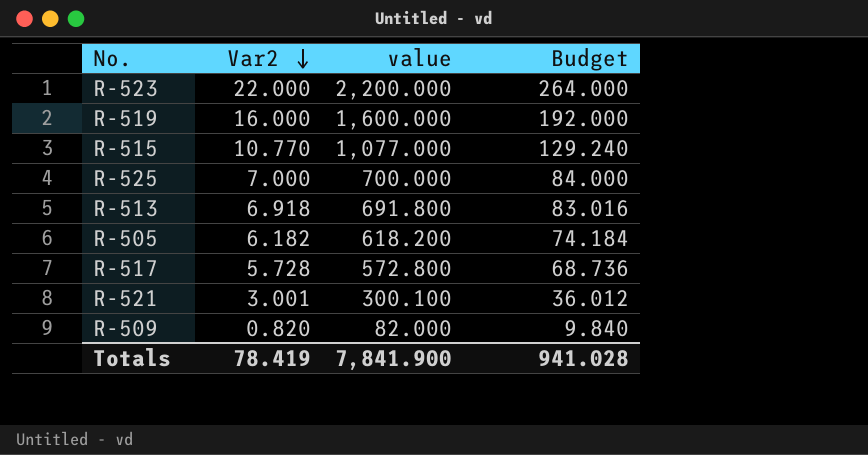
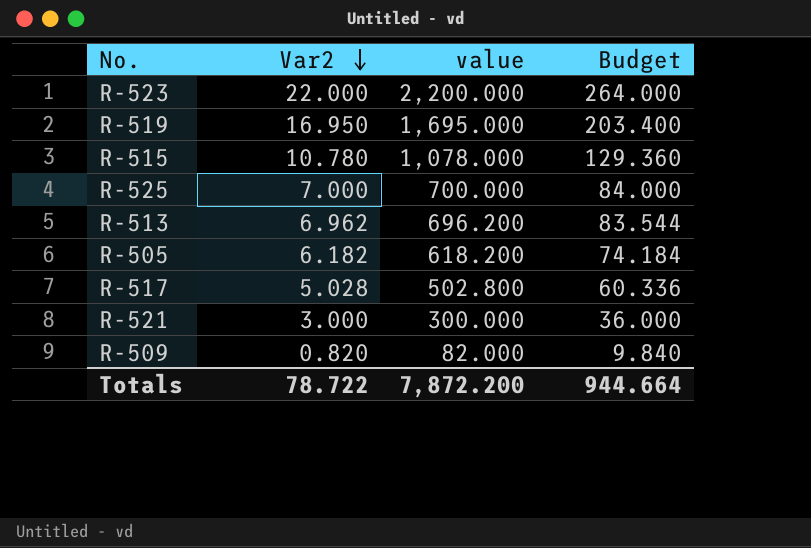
R-519 | Var2: 16.000 -> 16.950
R-519 | value: 1,600.000 -> 1,695.000
R-519 | Budget: 192.000 -> 203.400
R-515 | Var2: 10.770 -> 10.780
R-515 | value: 1,077.000 -> 1,078.000
R-515 | Budget: 129.240 -> 129.360
R-513 | Var2: 6.918 -> 6.962
R-513 | value: 691.800 -> 696.200
R-513 | Budget: 83.016 -> 83.544
R-517 | Var2: 5.728 -> 5.028
R-517 | value: 572.800 -> 502.800
R-517 | Budget: 68.736 -> 60.336
R-521 | Var2: 3.001 -> 3.000
R-521 | value: 300.100 -> 300.000
R-521 | Budget: 36.012 -> 36.000
Totals | Var2: 78.419 -> 78.722
Totals | value: 7,841.900 -> 7,872.200
Totals | Budget: 941.028 -> 944.664

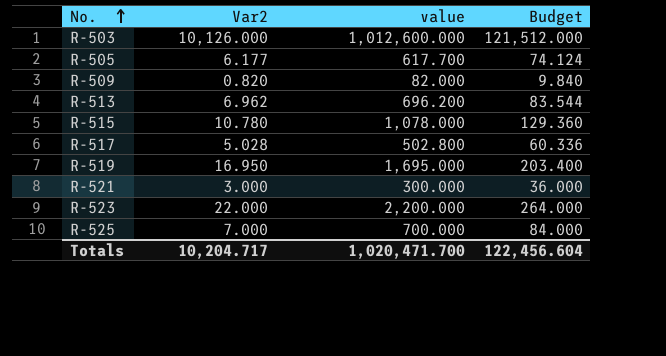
row order: Var2 descending -> No. ascending
row R-503: none -> 10,126.000 | 1,012,600.000 | 121,512.000
R-505 | Var2: 6.182 -> 6.177
R-505 | value: 618.200 -> 617.700
R-505 | Budget: 74.184 -> 74.124
Totals | Var2: 78.722 -> 10,204.717
Totals | value: 7,872.200 -> 1,020,471.700
Totals | Budget: 944.664 -> 122,456.604

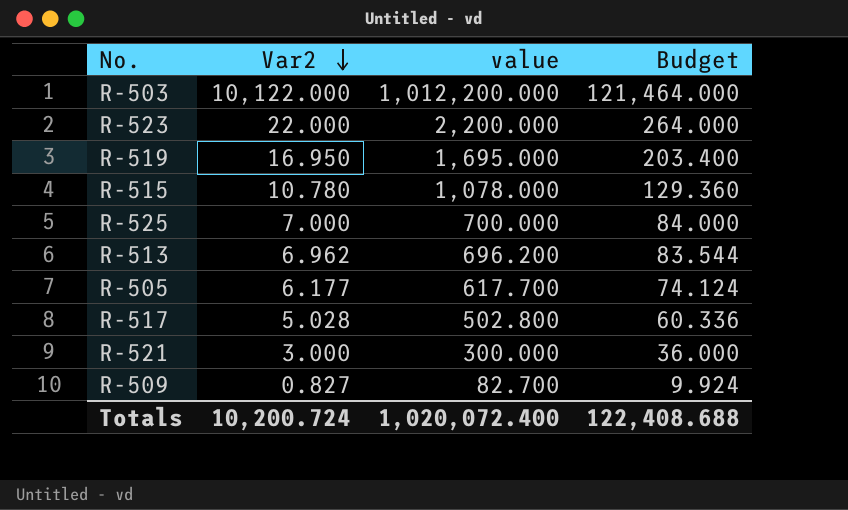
row order: No. ascending -> Var2 descending
R-503 | Var2: 10,126.000 -> 10,122.000
R-503 | value: 1,012,600.000 -> 1,012,200.000
R-503 | Budget: 121,512.000 -> 121,464.000
R-509 | Var2: 0.820 -> 0.827
R-509 | value: 82.000 -> 82.700
R-509 | Budget: 9.840 -> 9.924
Totals | Var2: 10,204.717 -> 10,200.724
Totals | value: 1,020,471.700 -> 1,020,072.400
Totals | Budget: 122,456.604 -> 122,408.688

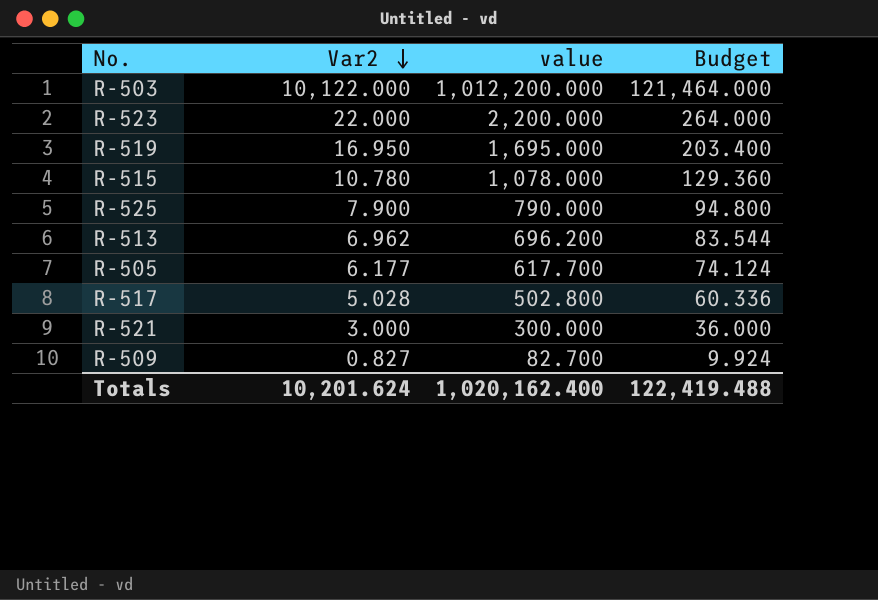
R-525 | Var2: 7.000 -> 7.900
R-525 | value: 700.000 -> 790.000
R-525 | Budget: 84.000 -> 94.800
Totals | Var2: 10,200.724 -> 10,201.624
Totals | value: 1,020,072.400 -> 1,020,162.400
Totals | Budget: 122,408.688 -> 122,419.488

